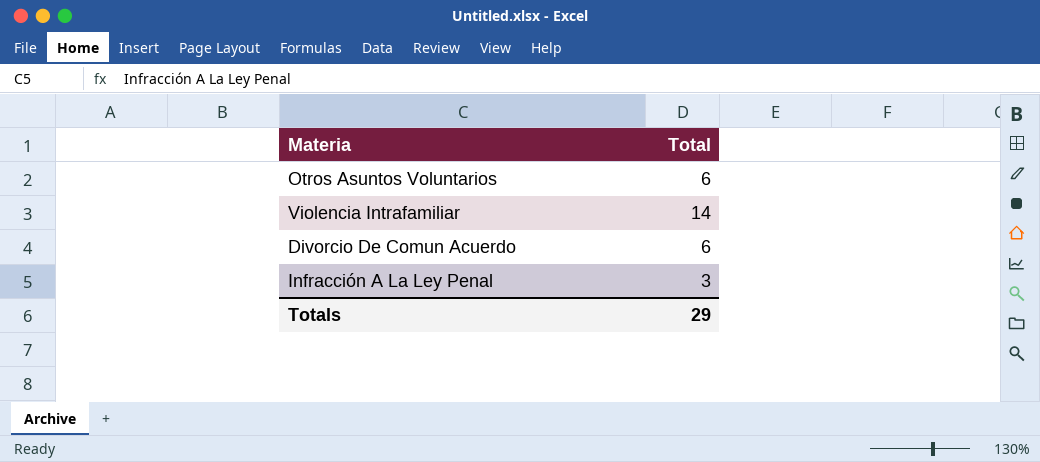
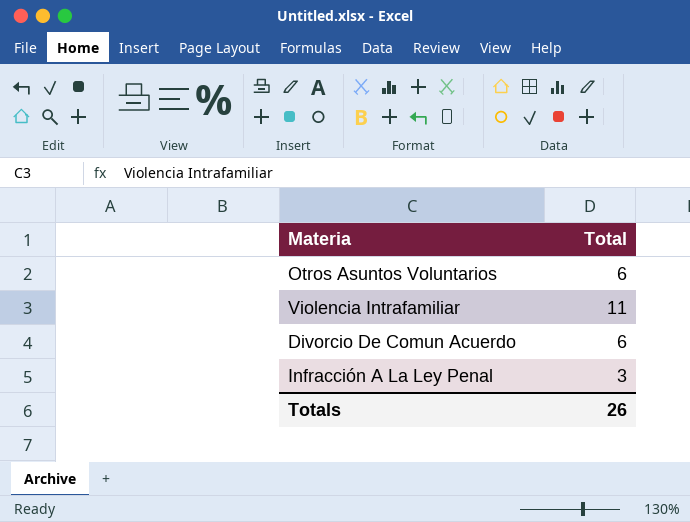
Violencia Intrafamiliar | Total: 14 -> 11
Totals | Total: 29 -> 26

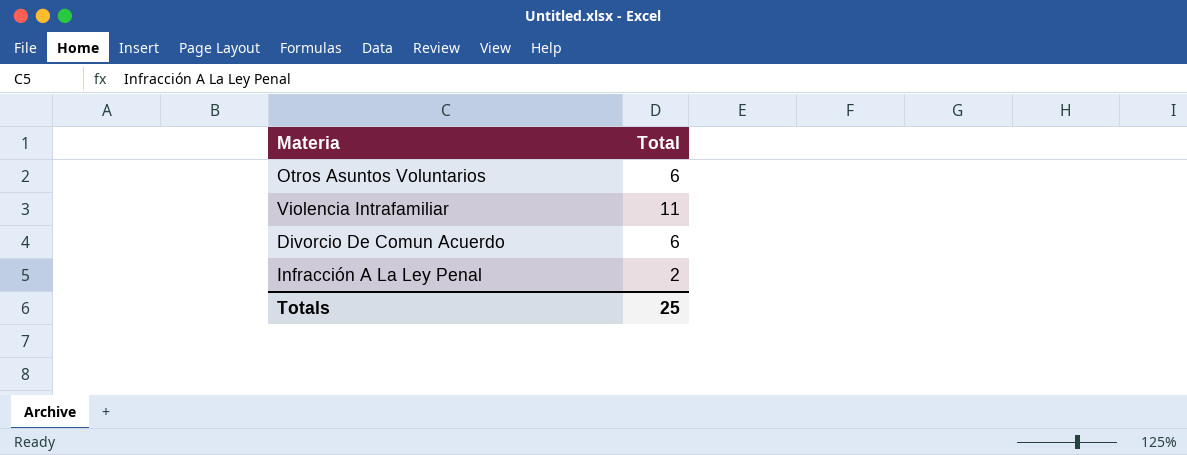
Infracción A La Ley Penal | Total: 3 -> 2
Totals | Total: 26 -> 25

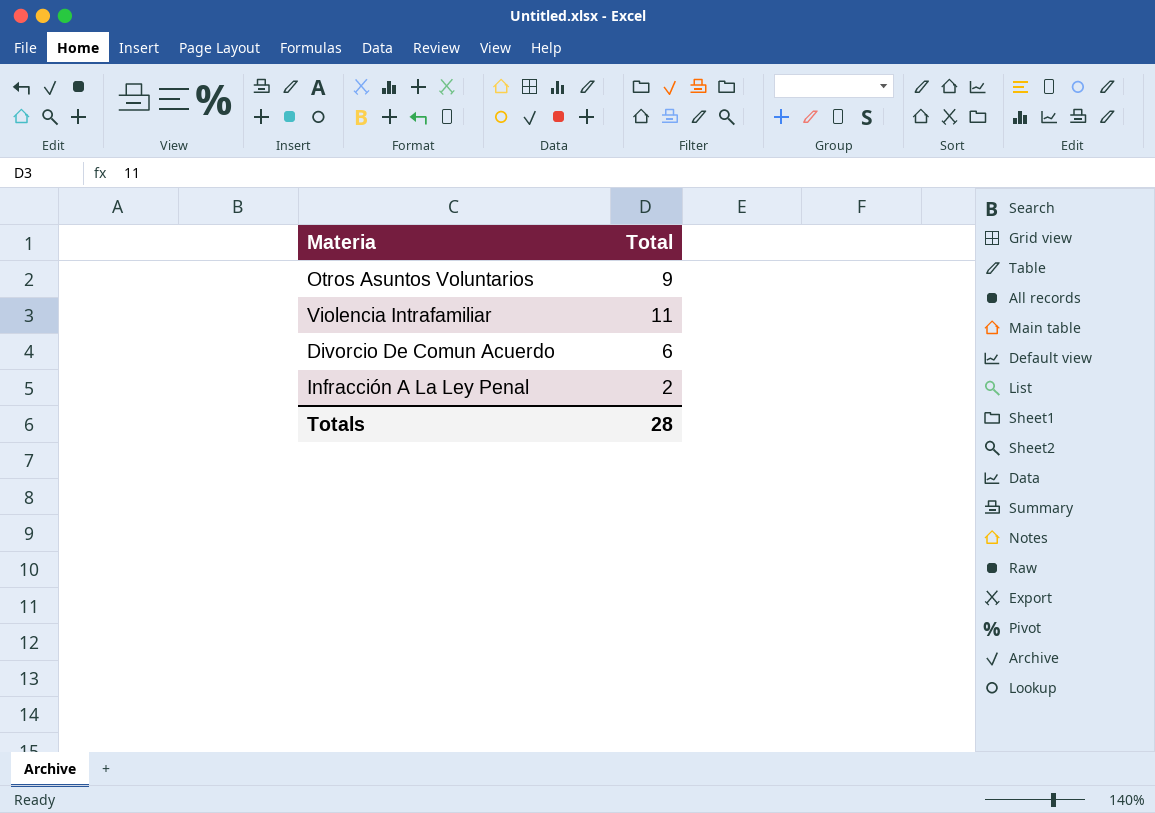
Otros Asuntos Voluntarios | Total: 6 -> 9
Totals | Total: 25 -> 28

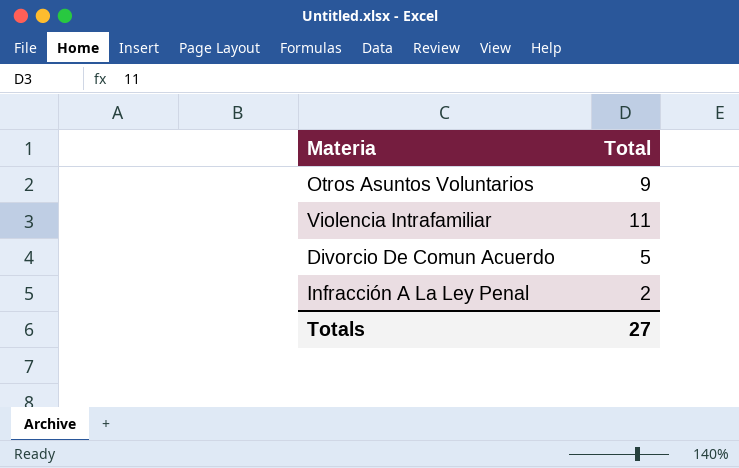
Divorcio De Comun Acuerdo | Total: 6 -> 5
Totals | Total: 28 -> 27

